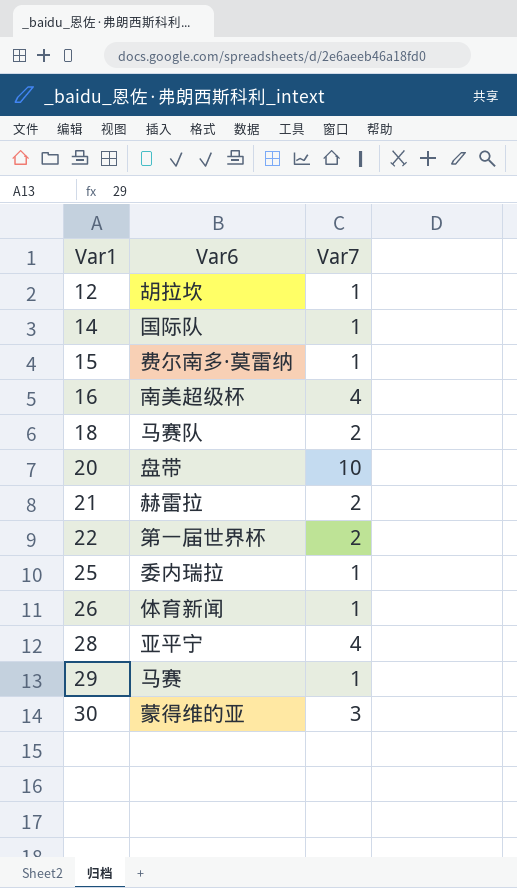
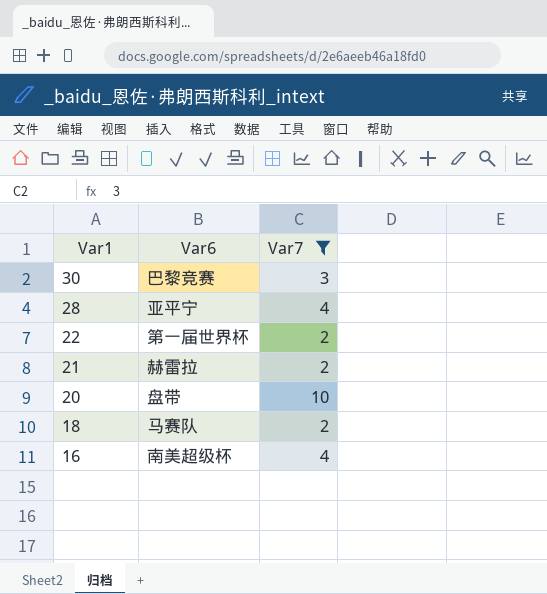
filter: none -> Var7 != 1
row order: Var1 ascending -> Var1 descending
30 | Var6: 蒙得维的亚 -> 巴黎竞赛

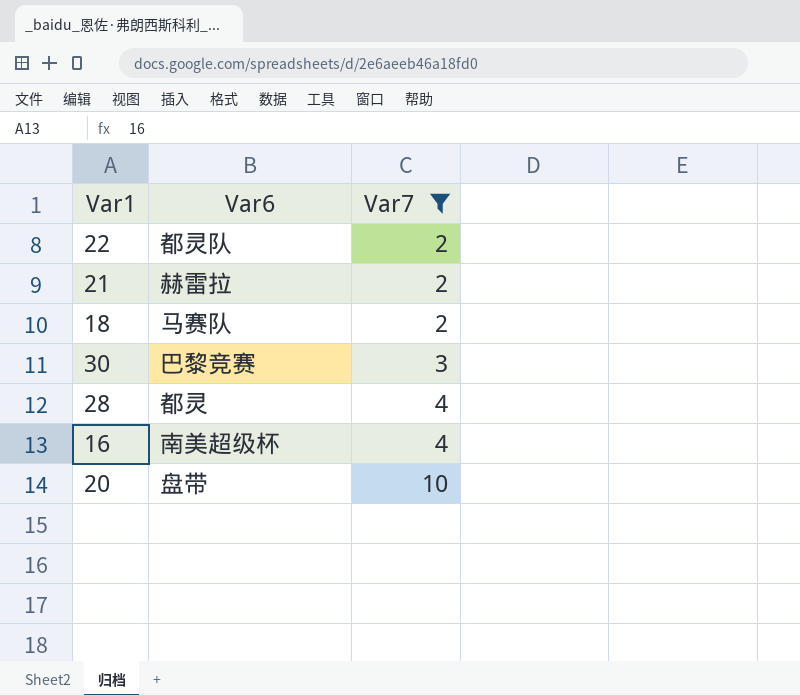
row order: Var1 descending -> Var7 ascending
22 | Var6: 第一届世界杯 -> 都灵队
28 | Var6: 亚平宁 -> 都灵

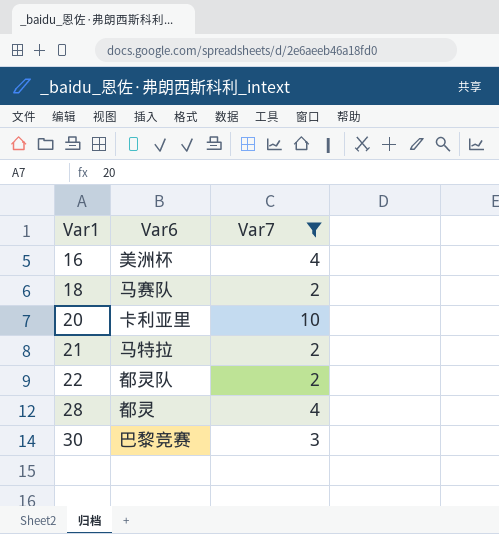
row order: Var7 ascending -> Var1 ascending
16 | Var6: 南美超级杯 -> 美洲杯
20 | Var6: 盘带 -> 卡利亚里
21 | Var6: 赫雷拉 -> 马特拉

